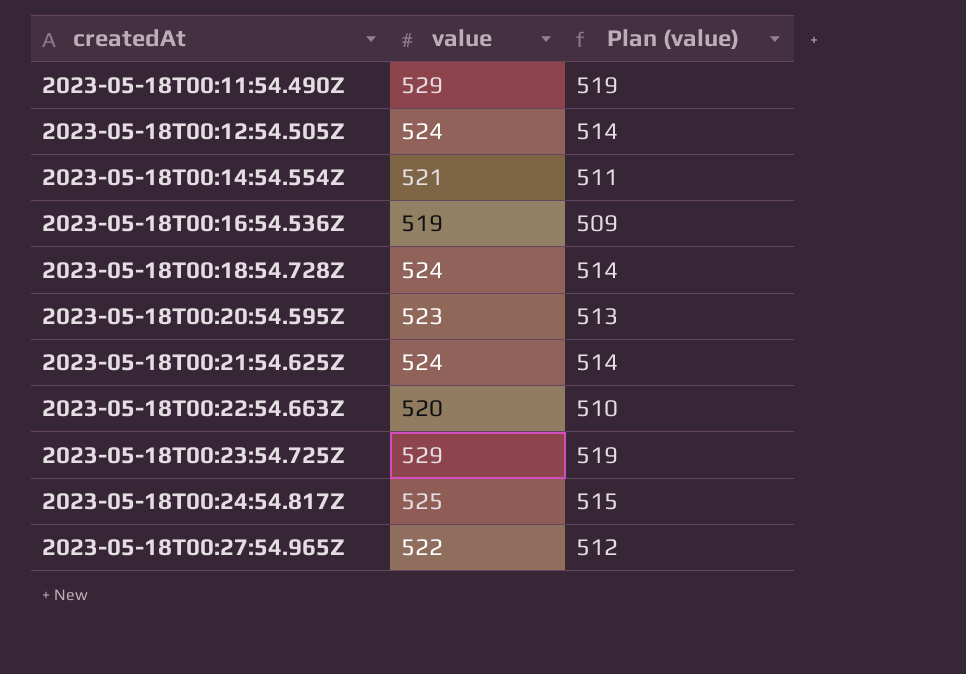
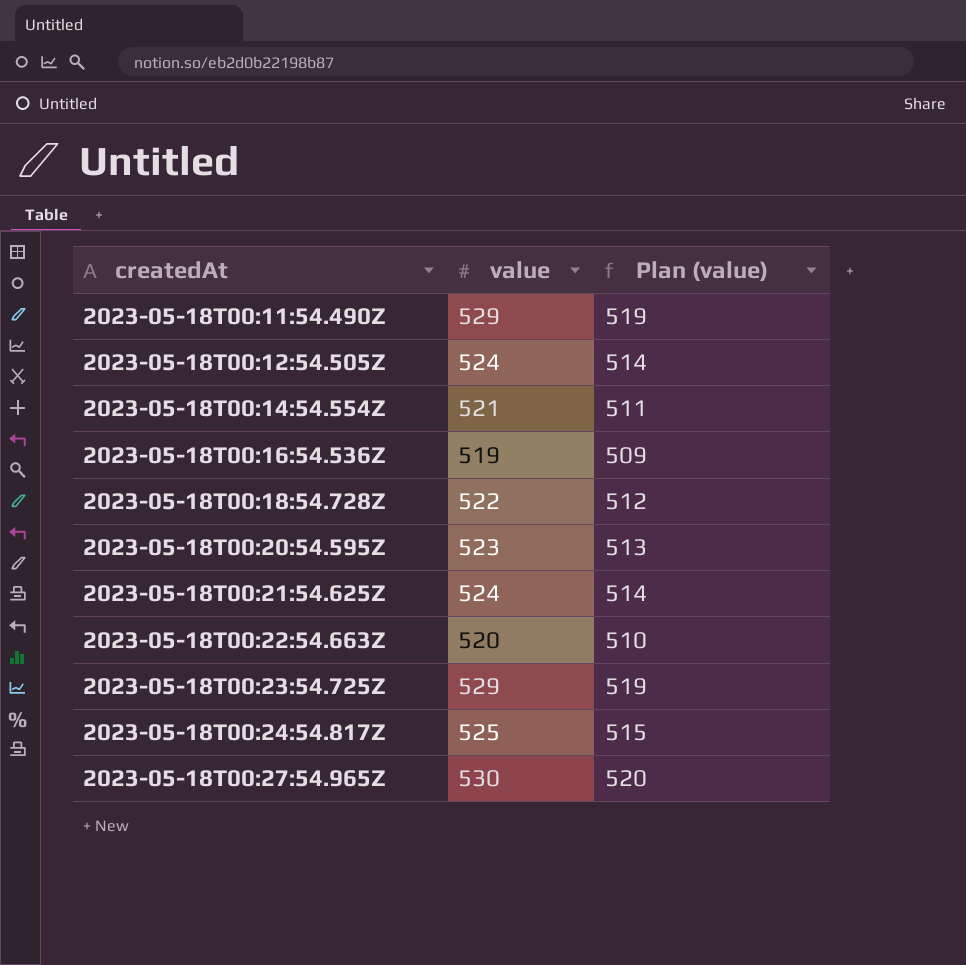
2023-05-18T00:18:54.728Z | value: 524 -> 522
2023-05-18T00:18:54.728Z | Plan (value): 514 -> 512
2023-05-18T00:27:54.965Z | value: 522 -> 530
2023-05-18T00:27:54.965Z | Plan (value): 512 -> 520

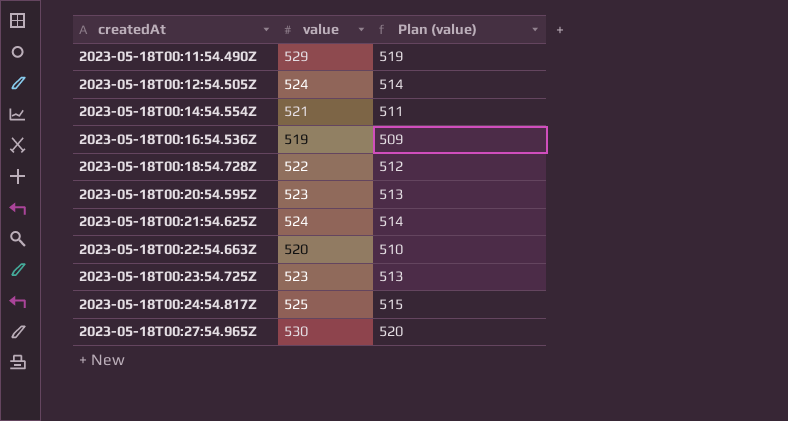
2023-05-18T00:23:54.725Z | value: 529 -> 523
2023-05-18T00:23:54.725Z | Plan (value): 519 -> 513

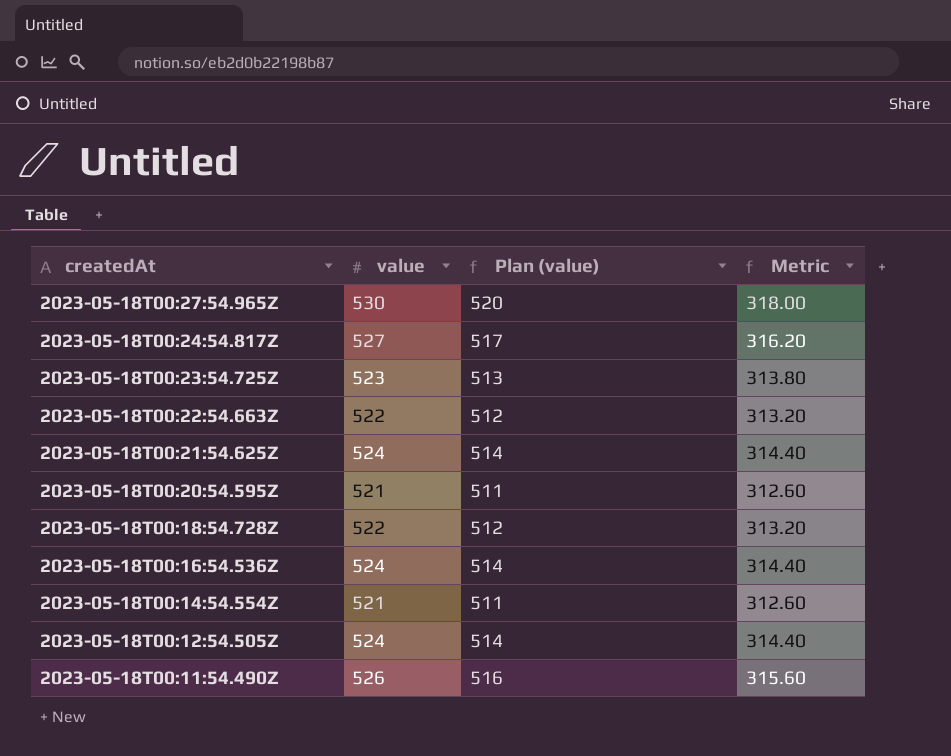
row order: createdAt ascending -> createdAt descending
column Metric | formula: none -> [value] * 0.6
2023-05-18T00:24:54.817Z | value: 525 -> 527
2023-05-18T00:24:54.817Z | Plan (value): 515 -> 517
2023-05-18T00:22:54.663Z | value: 520 -> 522
2023-05-18T00:22:54.663Z | Plan (value): 510 -> 512
2023-05-18T00:20:54.595Z | value: 523 -> 521
2023-05-18T00:20:54.595Z | Plan (value): 513 -> 511
2023-05-18T00:16:54.536Z | value: 519 -> 524
2023-05-18T00:16:54.536Z | Plan (value): 509 -> 514
2023-05-18T00:11:54.490Z | value: 529 -> 526
2023-05-18T00:11:54.490Z | Plan (value): 519 -> 516

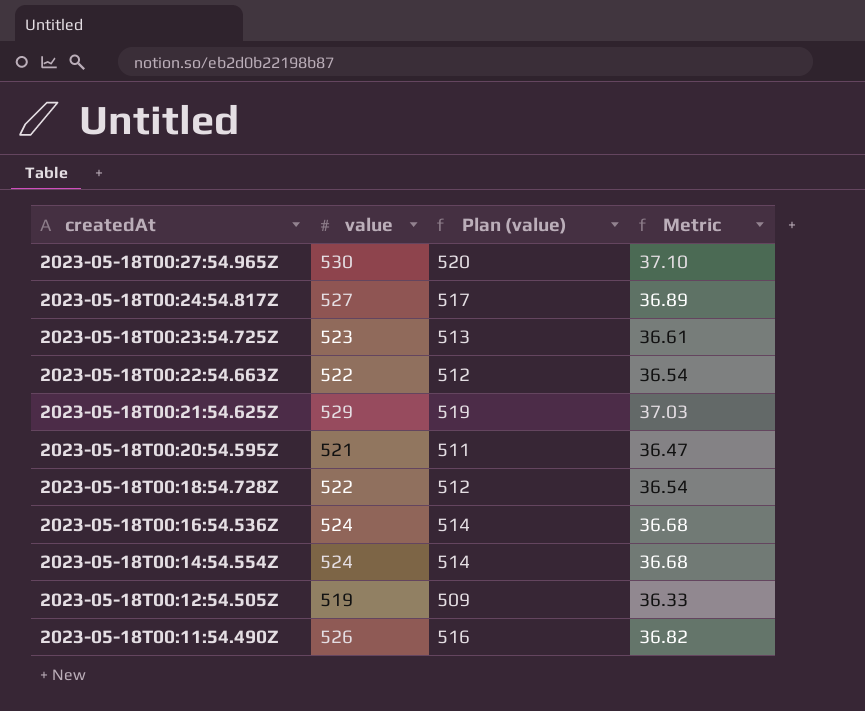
column Metric | formula: [value] * 0.6 -> [value] * 0.07
2023-05-18T00:21:54.625Z | value: 524 -> 529
2023-05-18T00:21:54.625Z | Plan (value): 514 -> 519
2023-05-18T00:14:54.554Z | value: 521 -> 524
2023-05-18T00:14:54.554Z | Plan (value): 511 -> 514
2023-05-18T00:12:54.505Z | value: 524 -> 519
2023-05-18T00:12:54.505Z | Plan (value): 514 -> 509

